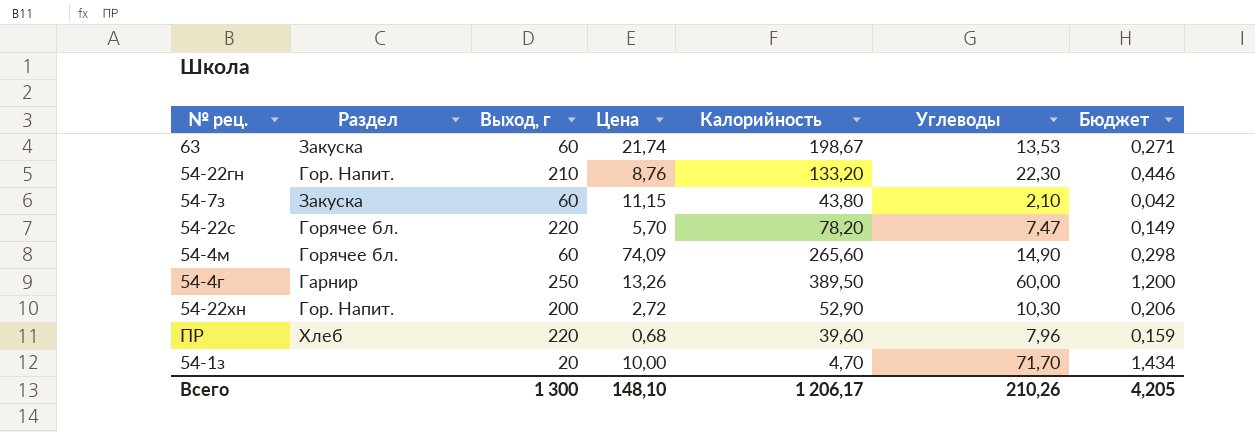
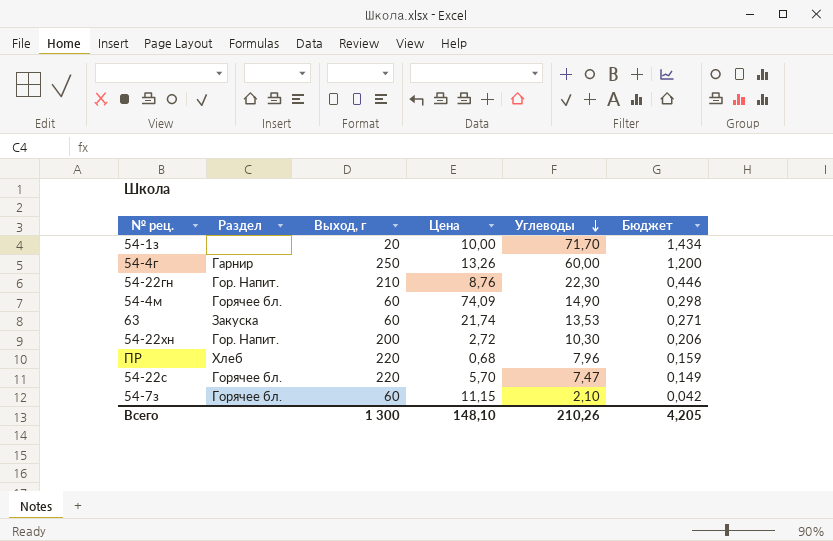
row order: none -> Углеводы descending
column Калорийность | position: 5 -> none
54-7з | Раздел: Закуска -> Горячее бл.

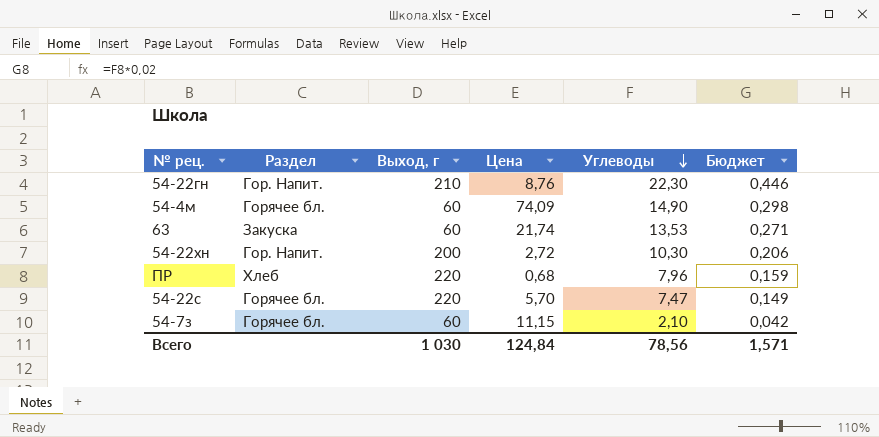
row 54-1з: none | 20 | 10,00 | 71,70 | 1,434 -> none
row 54-4г: Гарнир | 250 | 13,26 | 60,00 | 1,200 -> none
Всего | Выход, г: 1 300 -> 1 030
Всего | Цена: 148,10 -> 124,84
Всего | Углеводы: 210,26 -> 78,56
Всего | Бюджет: 4,205 -> 1,571

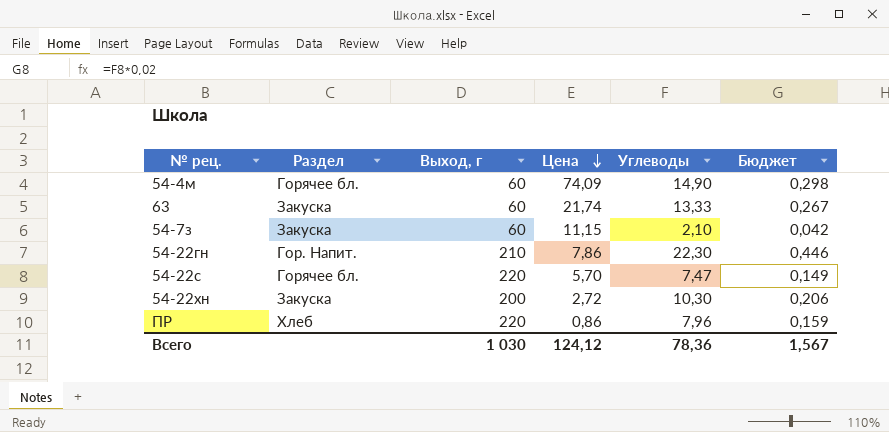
row order: Углеводы descending -> Цена descending
63 | Углеводы: 13,53 -> 13,33
63 | Бюджет: 0,271 -> 0,267
54-7з | Раздел: Горячее бл. -> Закуска
54-22гн | Цена: 8,76 -> 7,86
54-22хн | Раздел: Гор. Напит. -> Закуска
ПР | Цена: 0,68 -> 0,86
Всего | Цена: 124,84 -> 124,12
Всего | Углеводы: 78,56 -> 78,36
Всего | Бюджет: 1,571 -> 1,567

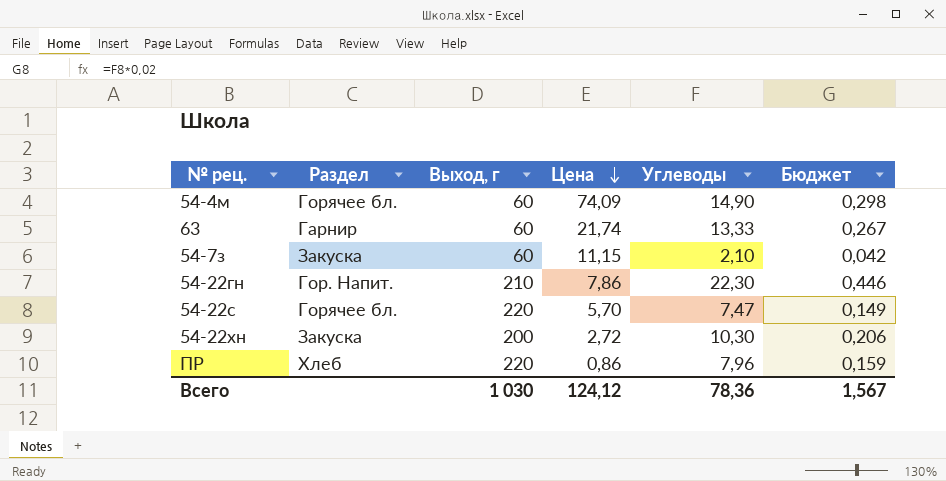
63 | Раздел: Закуска -> Гарнир

